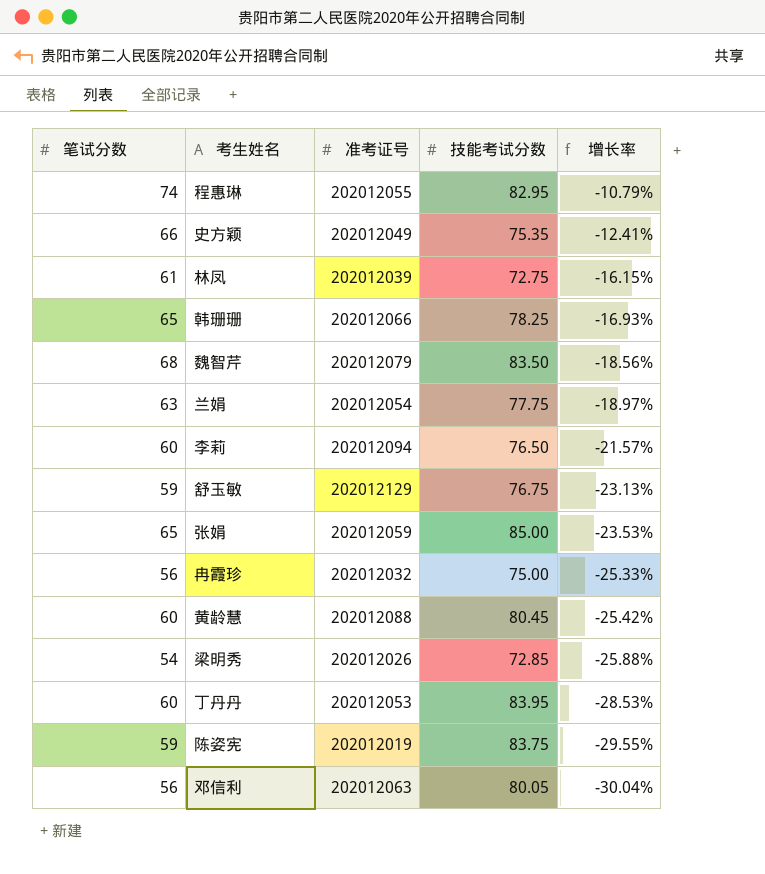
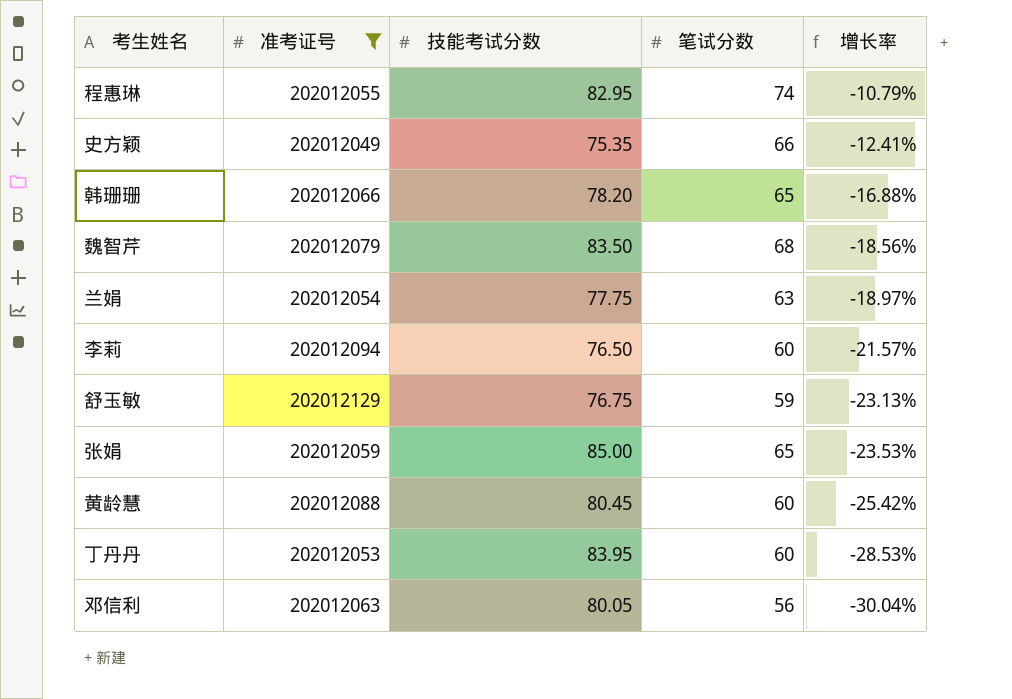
filter: none -> 准考证号 >= 202012049
column 笔试分数 | position: 1 -> 4
韩珊珊 | 技能考试分数: 78.25 -> 78.20
韩珊珊 | 增长率: -16.93% -> -16.88%

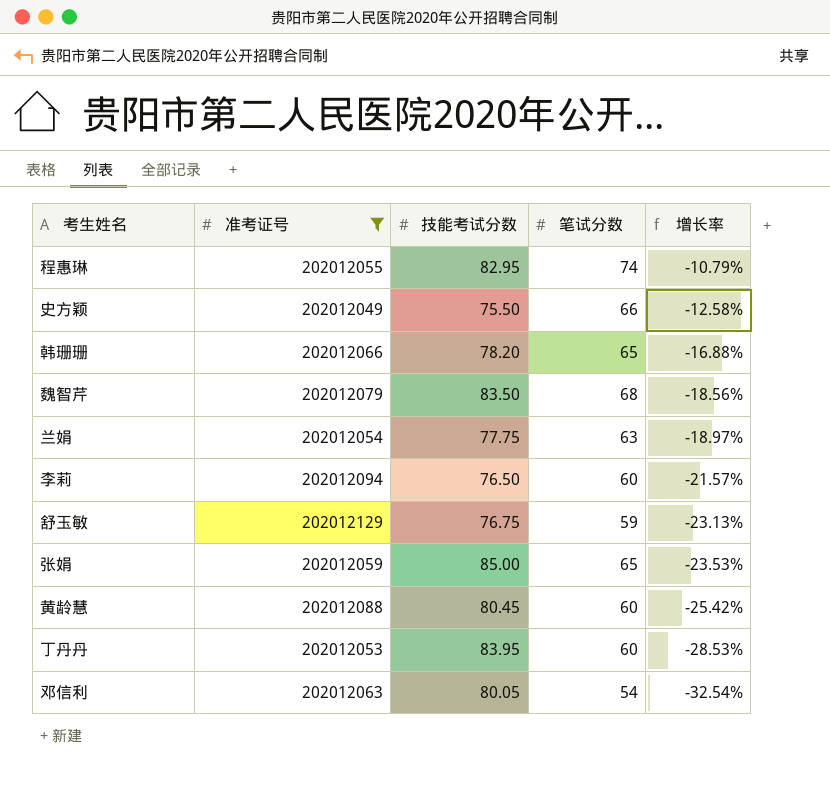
史方颖 | 技能考试分数: 75.35 -> 75.50
史方颖 | 增长率: -12.41% -> -12.58%
邓信利 | 笔试分数: 56 -> 54
邓信利 | 增长率: -30.04% -> -32.54%

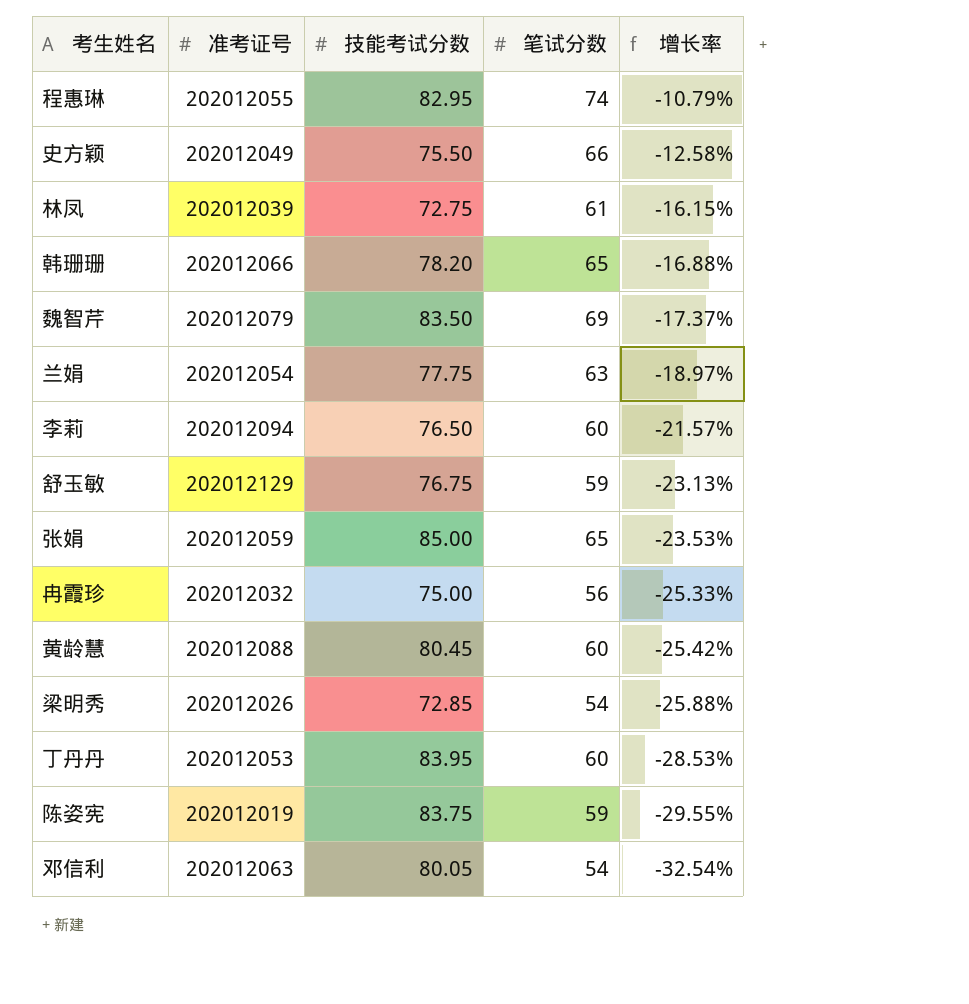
filter: 准考证号 >= 202012049 -> none
魏智芹 | 笔试分数: 68 -> 69
魏智芹 | 增长率: -18.56% -> -17.37%

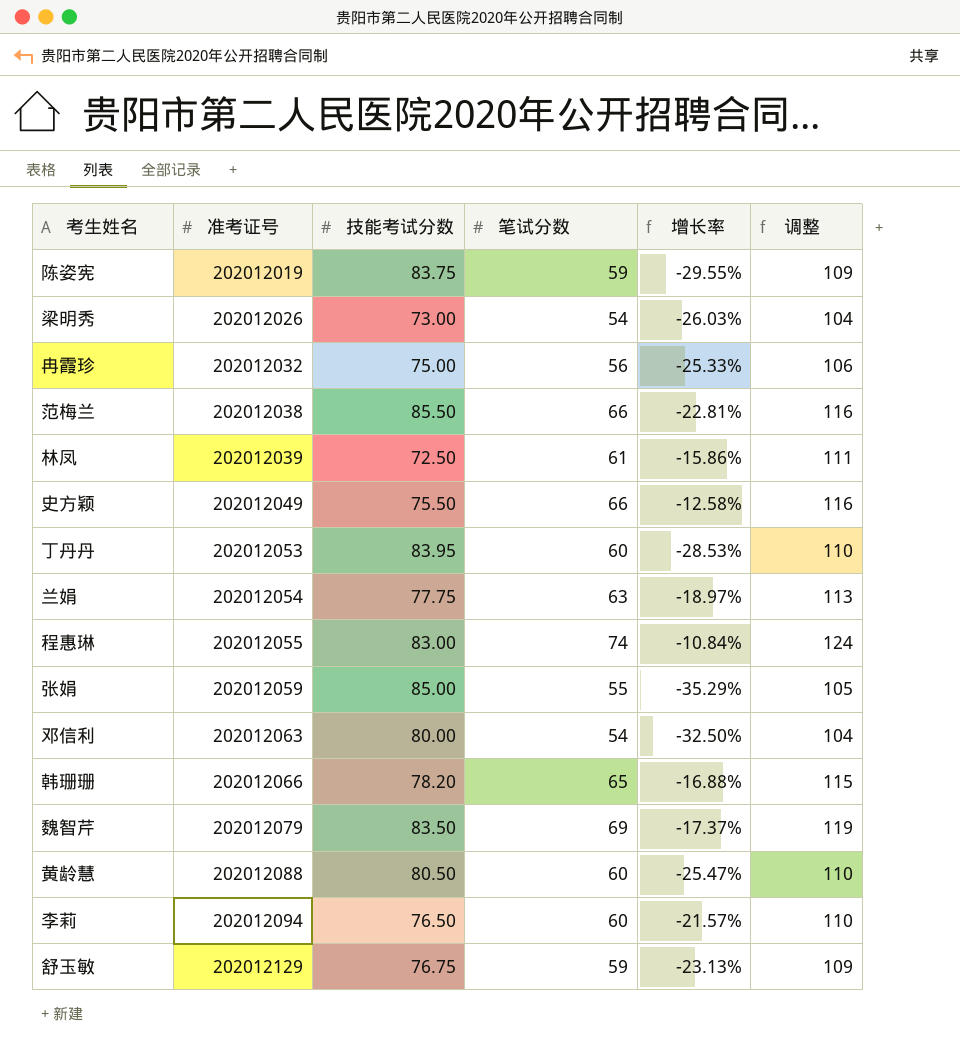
row order: 增长率 descending -> 准考证号 ascending
column 调整 | formula: none -> [笔试分数] + 50
梁明秀 | 技能考试分数: 72.85 -> 73.00
梁明秀 | 增长率: -25.88% -> -26.03%
row 范梅兰: none -> 202012038 | 85.50 | 66 | -22.81% | 116
林凤 | 技能考试分数: 72.75 -> 72.50
林凤 | 增长率: -16.15% -> -15.86%
程惠琳 | 技能考试分数: 82.95 -> 83.00
程惠琳 | 增长率: -10.79% -> -10.84%
张娟 | 笔试分数: 65 -> 55
张娟 | 增长率: -23.53% -> -35.29%
邓信利 | 技能考试分数: 80.05 -> 80.00
邓信利 | 增长率: -32.54% -> -32.50%
黄龄慧 | 技能考试分数: 80.45 -> 80.50
黄龄慧 | 增长率: -25.42% -> -25.47%

